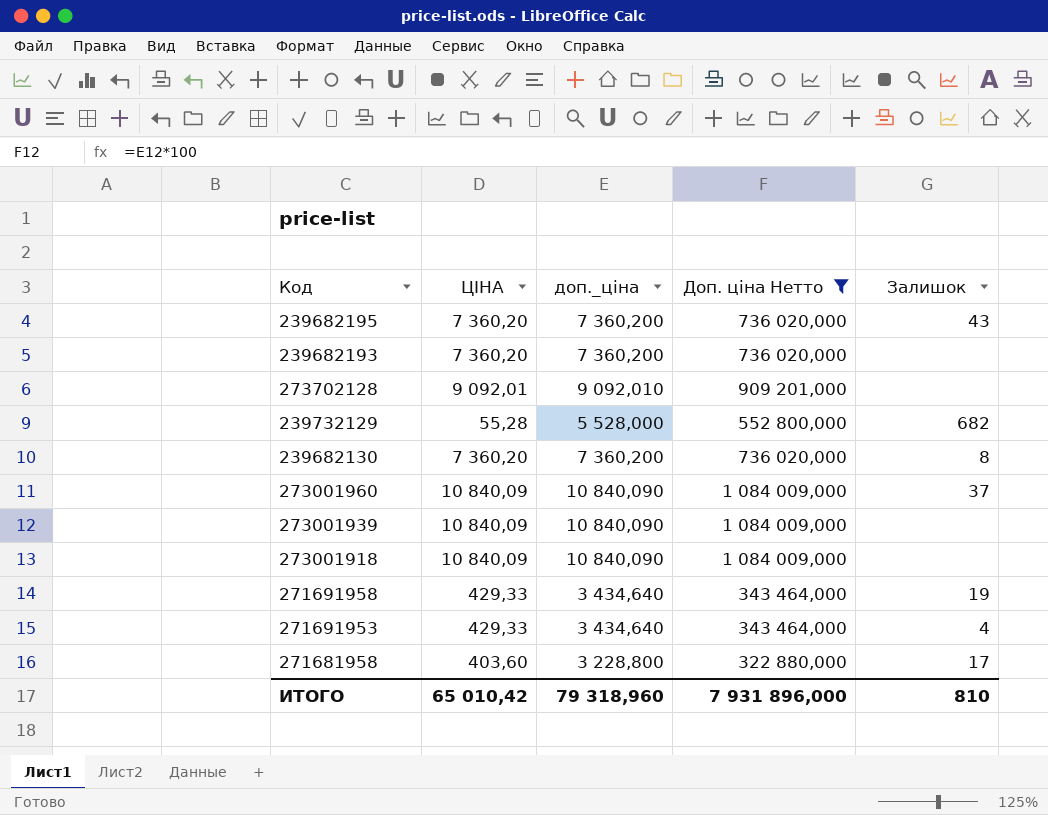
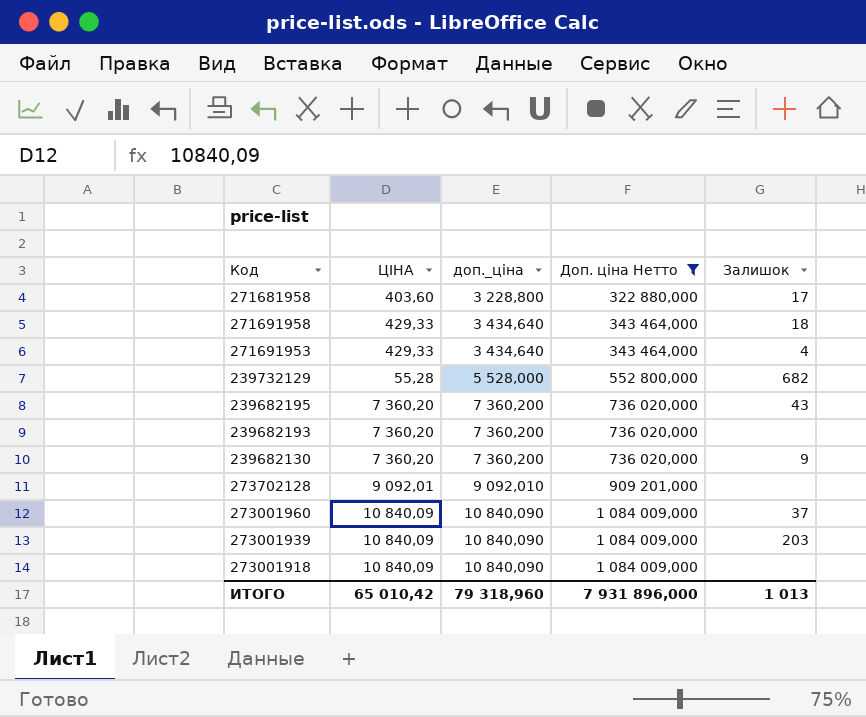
row order: none -> доп._ціна ascending
271691958 | Залишок: 19 -> 18
239682130 | Залишок: 8 -> 9
273001939 | Залишок: none -> 203
ИТОГО | Залишок: 810 -> 1 013

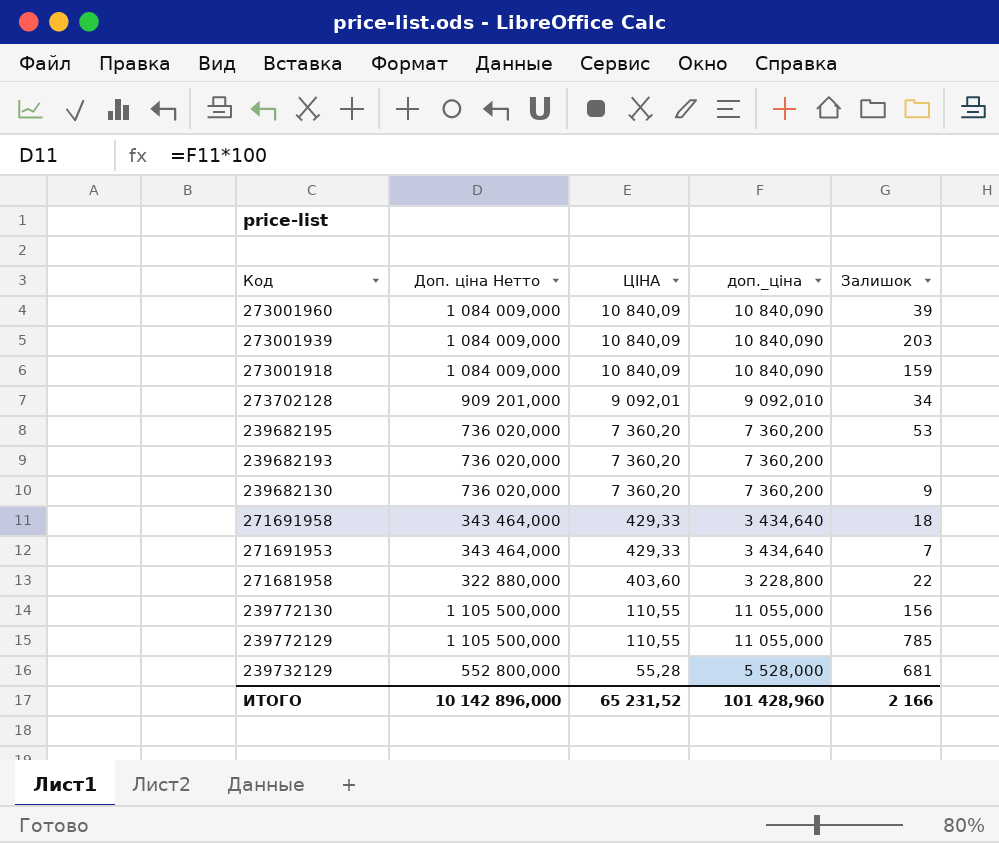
filter: Доп. ціна Нетто != 1 105 500,000 -> none
row order: доп._ціна ascending -> ЦІНА descending
column Доп. ціна Нетто | position: 4 -> 2
273001960 | Залишок: 37 -> 39
273001918 | Залишок: none -> 159
273702128 | Залишок: none -> 34
239682195 | Залишок: 43 -> 53
271691953 | Залишок: 4 -> 7
271681958 | Залишок: 17 -> 22
239732129 | Залишок: 682 -> 681
ИТОГО | Доп. ціна Нетто: 7 931 896,000 -> 10 142 896,000
ИТОГО | ЦІНА: 65 010,42 -> 65 231,52
ИТОГО | доп._ціна: 79 318,960 -> 101 428,960
ИТОГО | Залишок: 1 013 -> 2 166

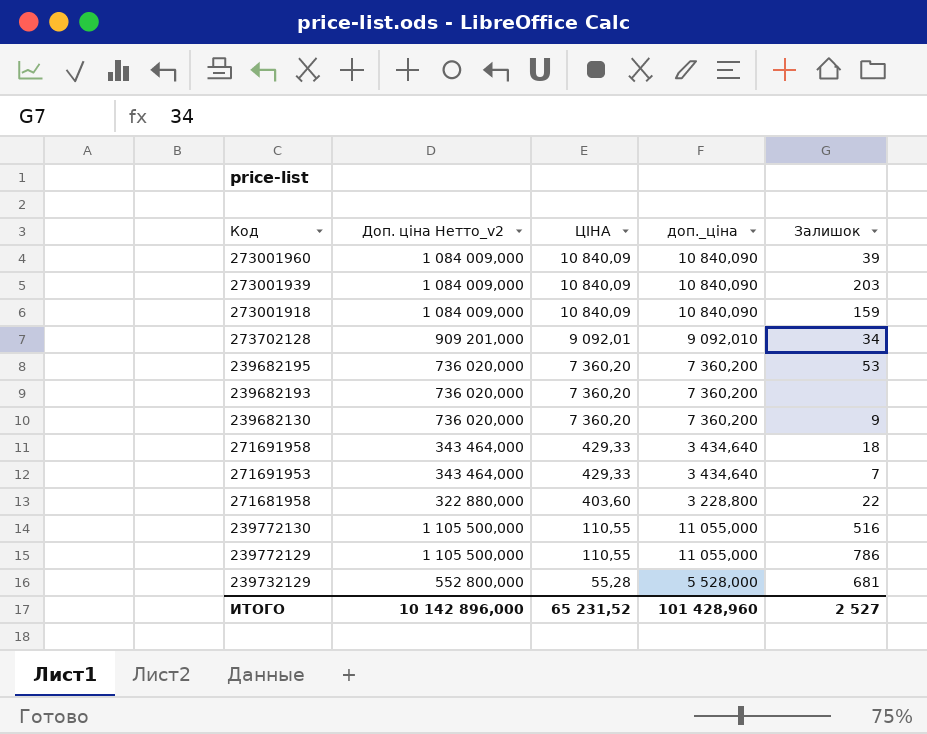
column name: Доп. ціна Нетто -> Доп. ціна Нетто_v2
239772130 | Залишок: 156 -> 516
239772129 | Залишок: 785 -> 786
ИТОГО | Залишок: 2 166 -> 2 527

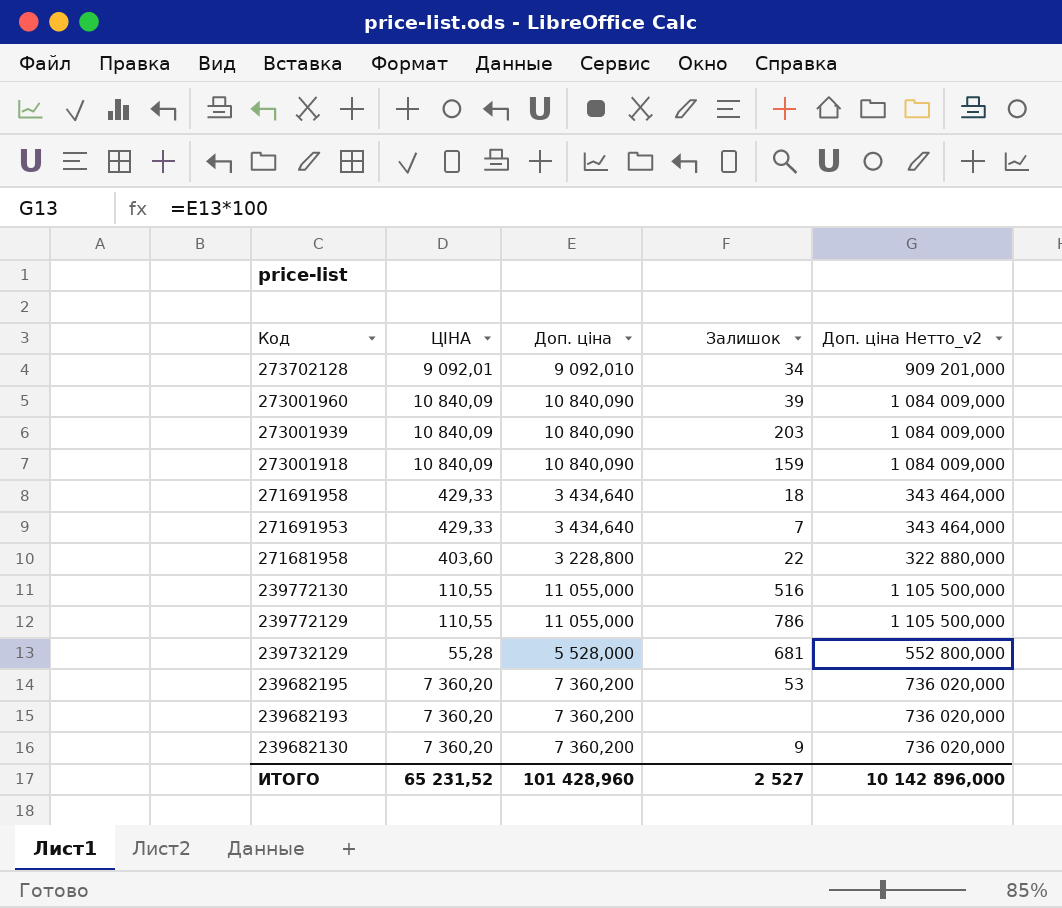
row order: ЦІНА descending -> Код descending
column name: доп._ціна -> Доп. ціна
column Доп. ціна Нетто_v2 | position: 2 -> 5

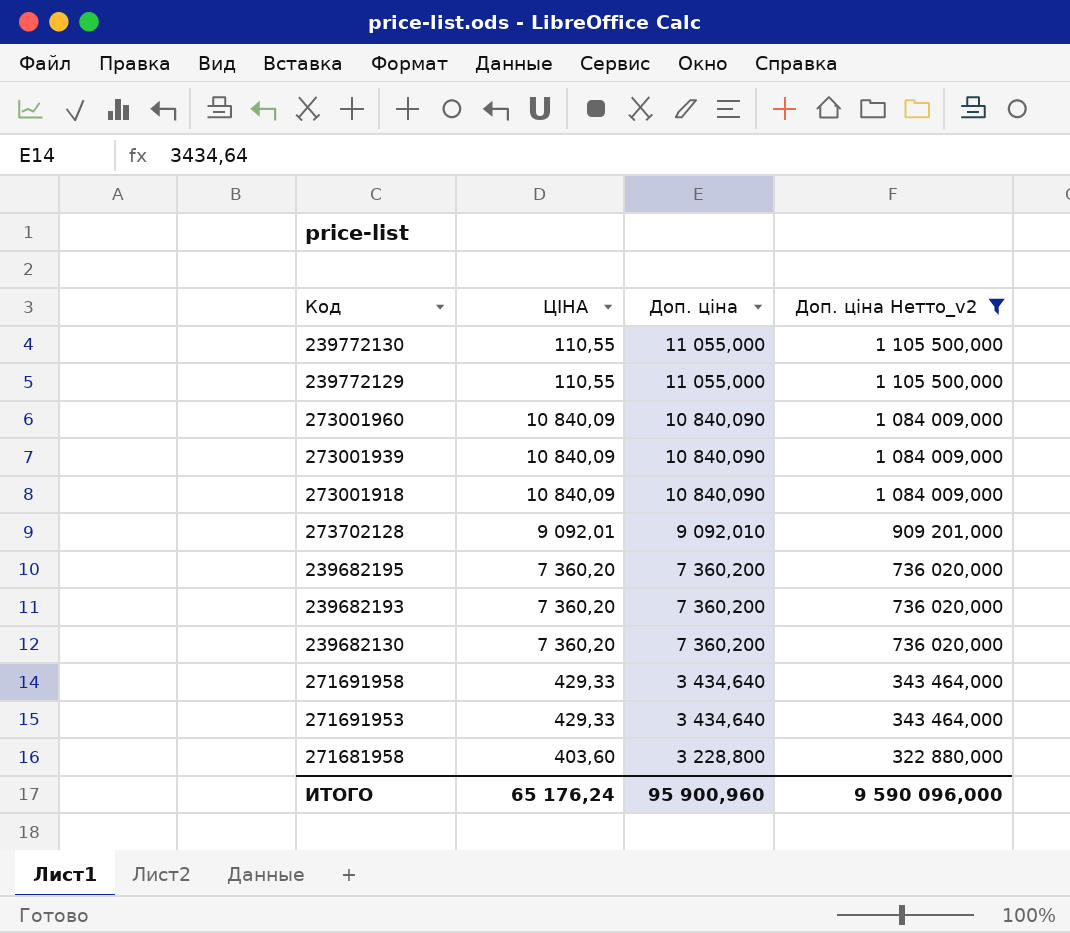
filter: none -> Доп. ціна Нетто_v2 != 552 800,000
row order: Код descending -> Доп. ціна descending
column Залишок | position: 4 -> none
ИТОГО | ЦІНА: 65 231,52 -> 65 176,24
ИТОГО | Доп. ціна: 101 428,960 -> 95 900,960
ИТОГО | Доп. ціна Нетто_v2: 10 142 896,000 -> 9 590 096,000

